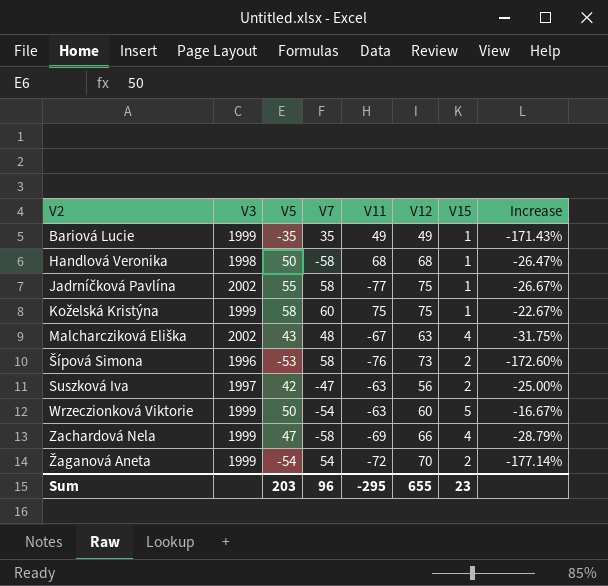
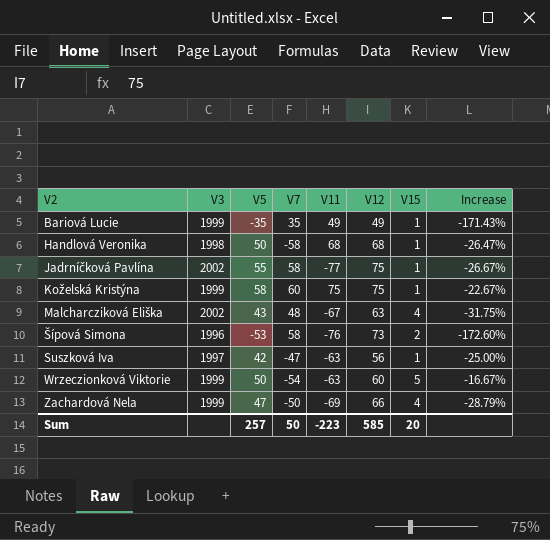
row Žaganová Aneta: 1999 | -54 | 54 | -72 | 70 | 2 | -177.14% -> none
Suszková Iva | V15: 2 -> 1
Zachardová Nela | V7: -58 -> -50
Sum | V5: 203 -> 257
Sum | V7: 96 -> 50
Sum | V11: -295 -> -223
Sum | V12: 655 -> 585
Sum | V15: 23 -> 20

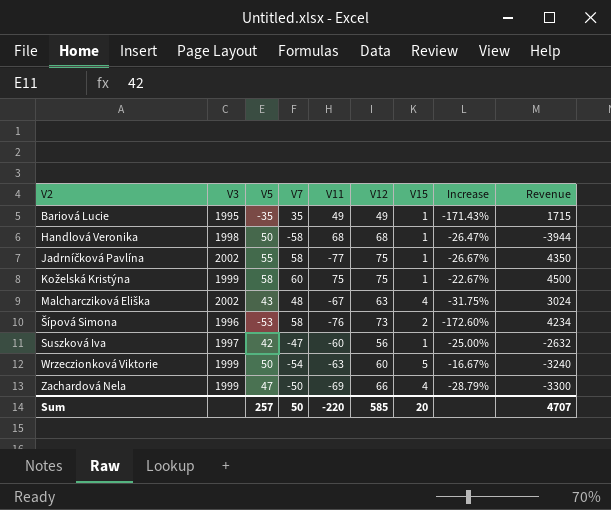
column Revenue | formula: none -> [V7] * [V12]
Bariová Lucie | V3: 1999 -> 1995
Suszková Iva | V11: -63 -> -60
Sum | V11: -223 -> -220

